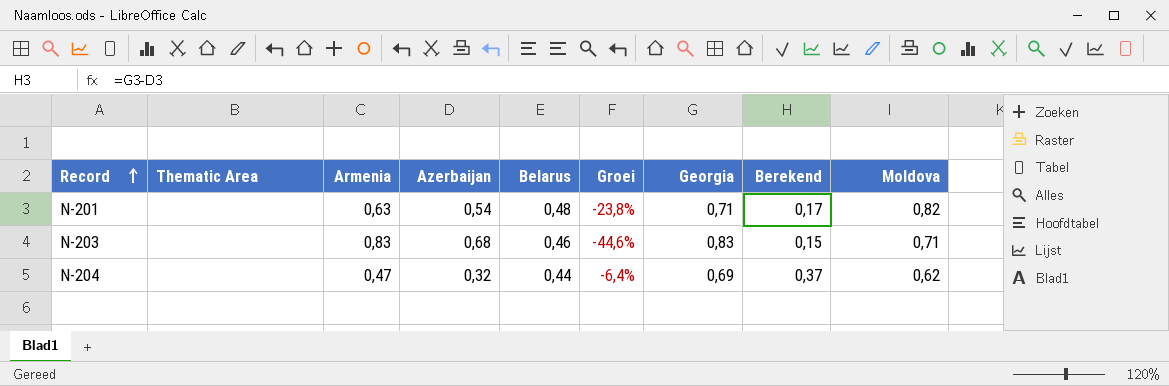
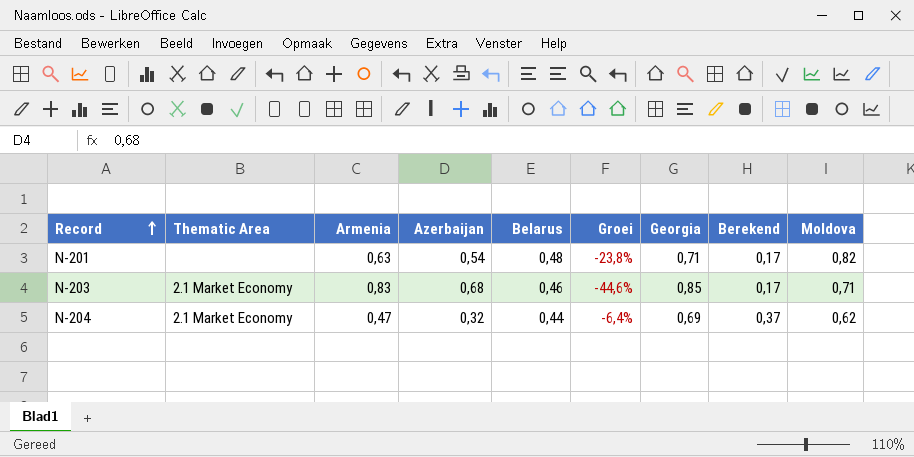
N-203 | Thematic Area: none -> 2.1 Market Economy
N-203 | Georgia: 0,83 -> 0,85
N-203 | Berekend: 0,15 -> 0,17
N-204 | Thematic Area: none -> 2.1 Market Economy

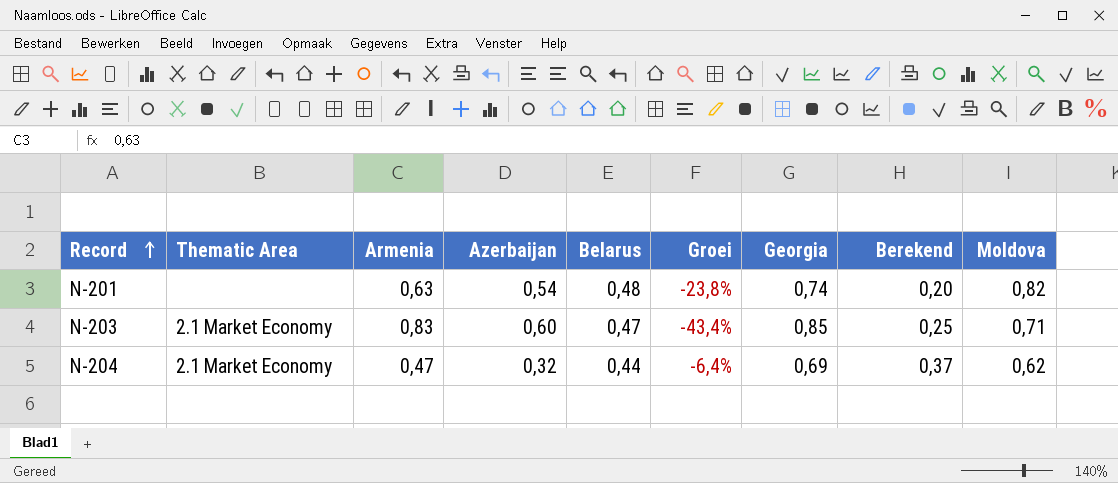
N-201 | Georgia: 0,71 -> 0,74
N-201 | Berekend: 0,17 -> 0,20
N-203 | Azerbaijan: 0,68 -> 0,60
N-203 | Belarus: 0,46 -> 0,47
N-203 | Groei: -44,6% -> -43,4%
N-203 | Berekend: 0,17 -> 0,25

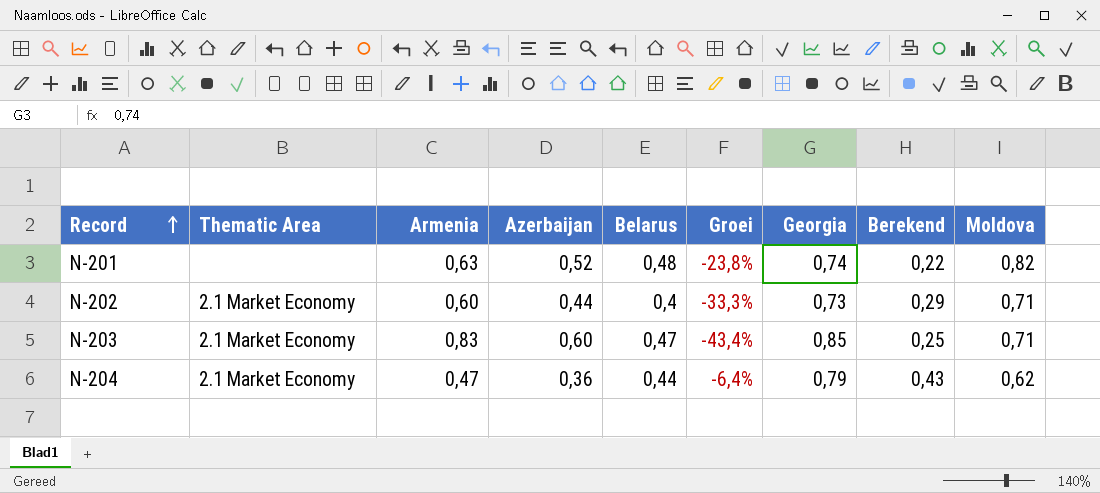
N-201 | Azerbaijan: 0,54 -> 0,52
N-201 | Berekend: 0,20 -> 0,22
row N-202: none -> 2.1 Market Economy | 0,60 | 0,44 | 0,4 | -33,3% | 0,73 | 0,29 | 0,71
N-204 | Azerbaijan: 0,32 -> 0,36
N-204 | Georgia: 0,69 -> 0,79
N-204 | Berekend: 0,37 -> 0,43

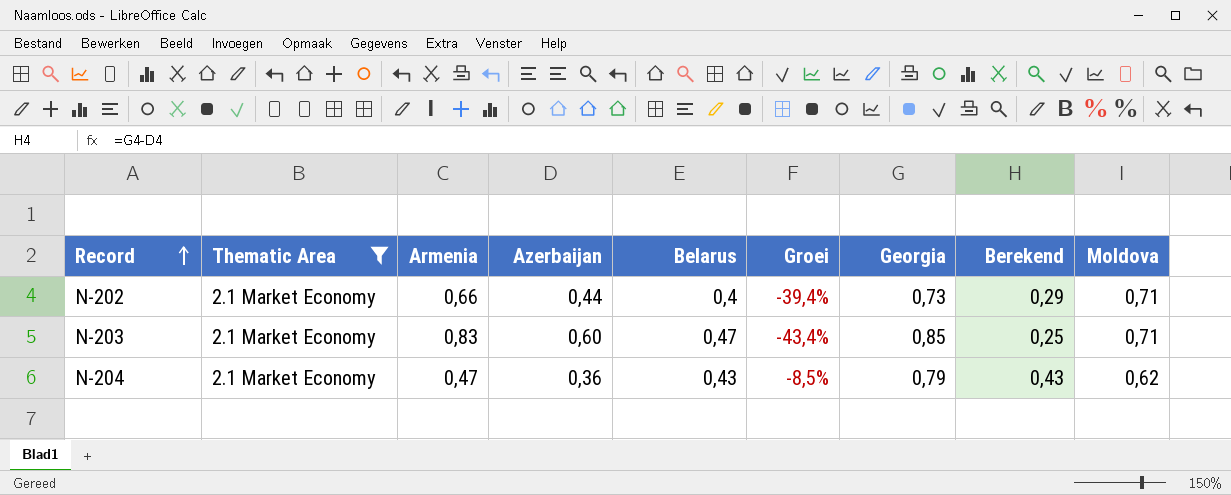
filter: none -> Thematic Area = 2.1 Market Economy
N-202 | Armenia: 0,60 -> 0,66
N-202 | Groei: -33,3% -> -39,4%
N-204 | Belarus: 0,44 -> 0,43
N-204 | Groei: -6,4% -> -8,5%

